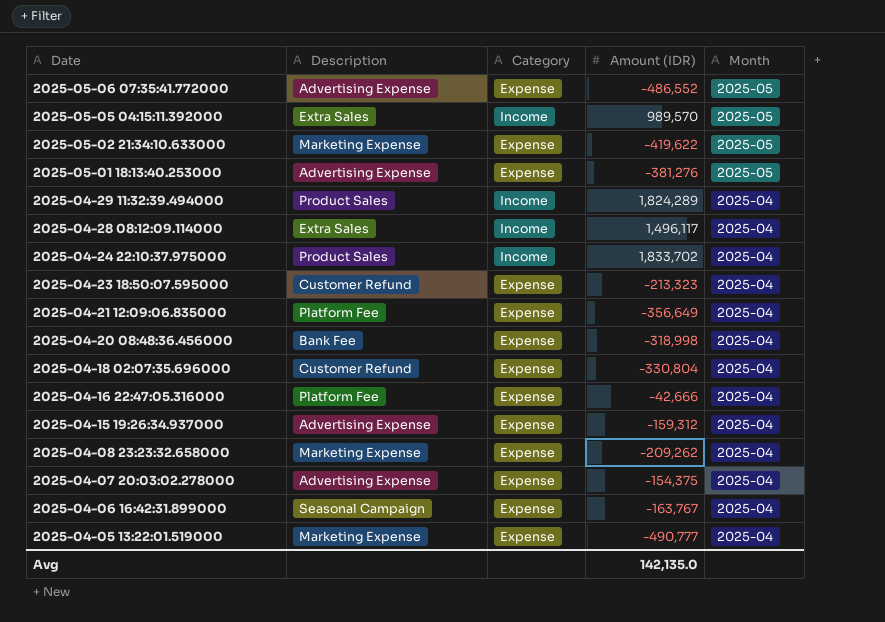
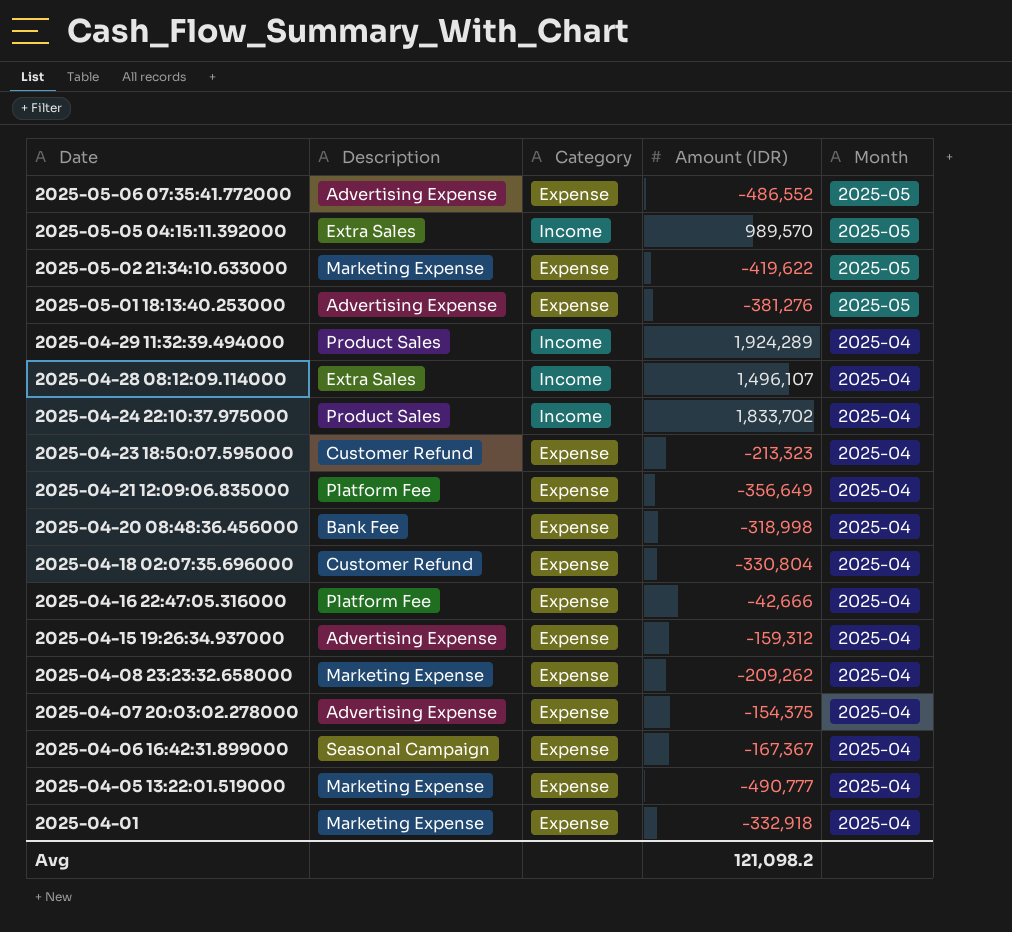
2025-04-29 11:32:39.494000 | Amount (IDR): 1,824,289 -> 1,924,289
2025-04-28 08:12:09.114000 | Amount (IDR): 1,496,117 -> 1,496,107
2025-04-06 16:42:31.899000 | Amount (IDR): -163,767 -> -167,367
row 2025-04-01: none -> Marketing Expense | Expense | -332,918 | 2025-04
Avg | Amount (IDR): 142,135.0 -> 121,098.2

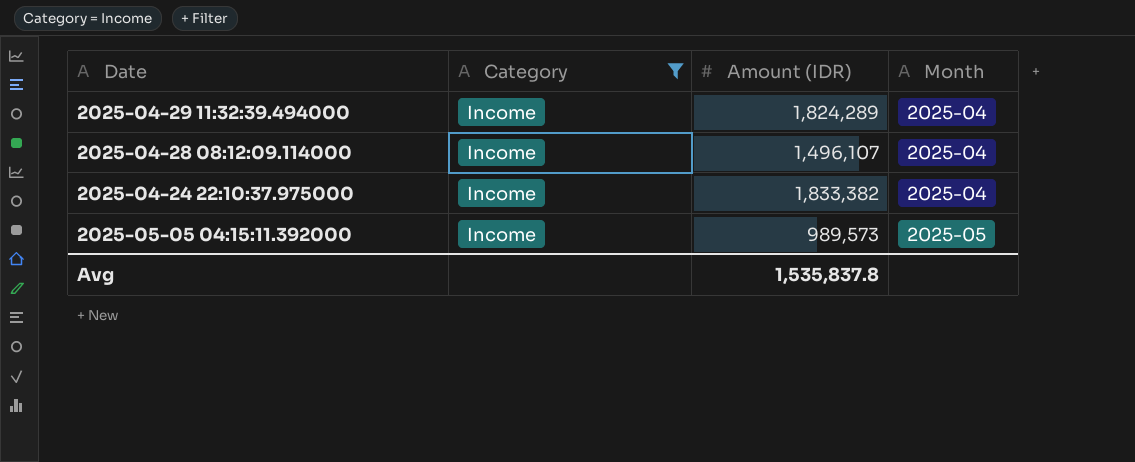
filter: none -> Category = Income
row order: Date descending -> Month ascending
column Description | position: 2 -> none
2025-04-29 11:32:39.494000 | Amount (IDR): 1,924,289 -> 1,824,289
2025-04-24 22:10:37.975000 | Amount (IDR): 1,833,702 -> 1,833,382
2025-05-05 04:15:11.392000 | Amount (IDR): 989,570 -> 989,573
Avg | Amount (IDR): 121,098.2 -> 1,535,837.8

